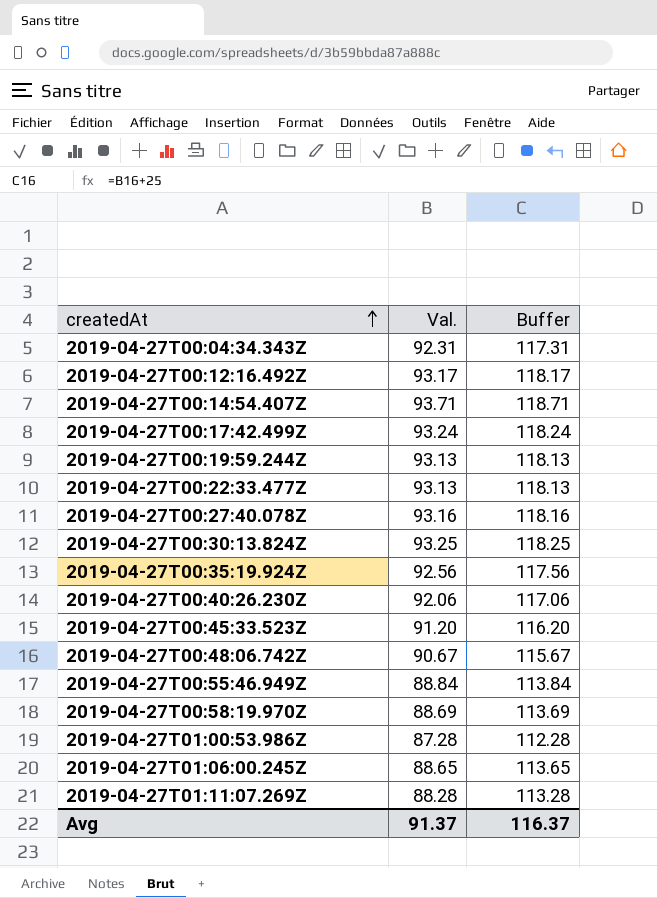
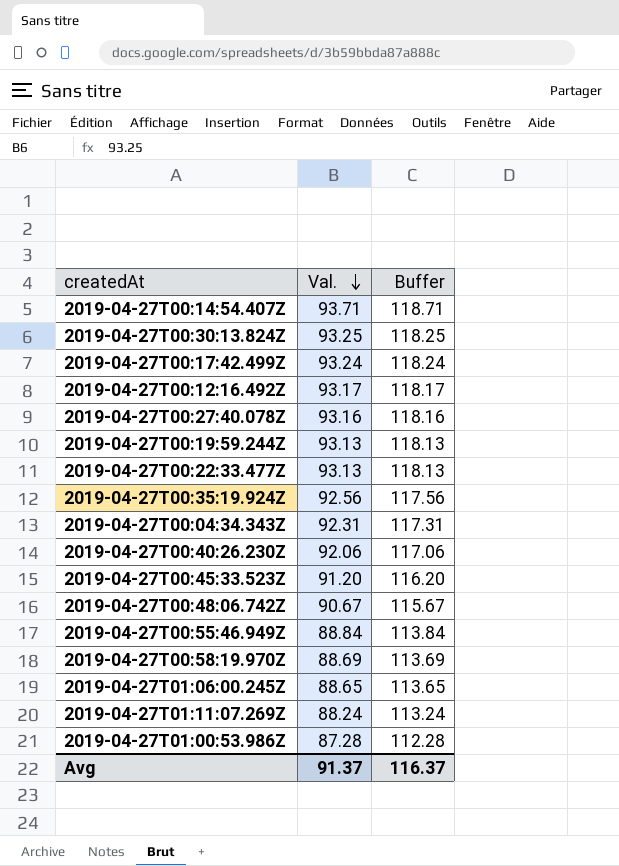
row order: createdAt ascending -> Val. descending
2019-04-27T01:11:07.269Z | Val.: 88.28 -> 88.24
2019-04-27T01:11:07.269Z | Buffer: 113.28 -> 113.24

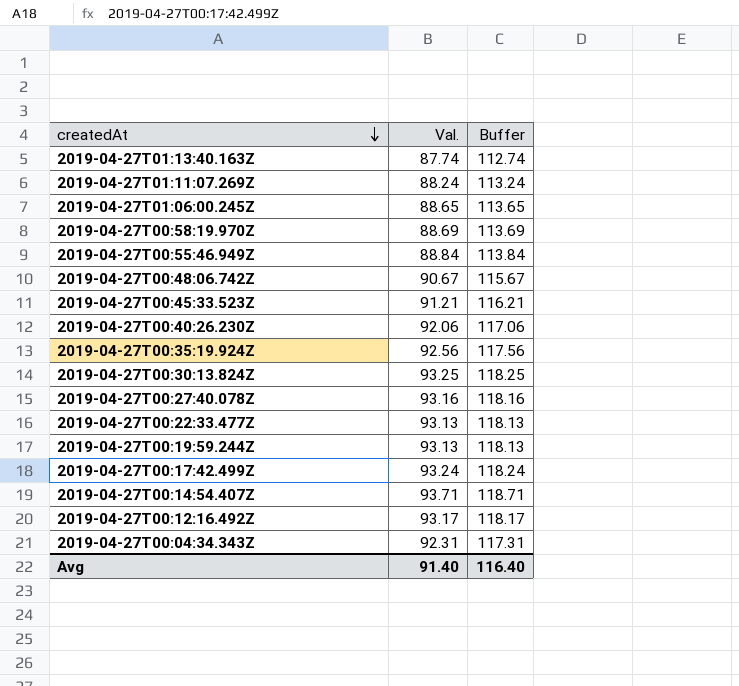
row order: Val. descending -> createdAt descending
row 2019-04-27T01:00:53.986Z: 87.28 | 112.28 -> none
row 2019-04-27T01:13:40.163Z: none -> 87.74 | 112.74
2019-04-27T00:45:33.523Z | Val.: 91.20 -> 91.21
2019-04-27T00:45:33.523Z | Buffer: 116.20 -> 116.21
Avg | Val.: 91.37 -> 91.40
Avg | Buffer: 116.37 -> 116.40

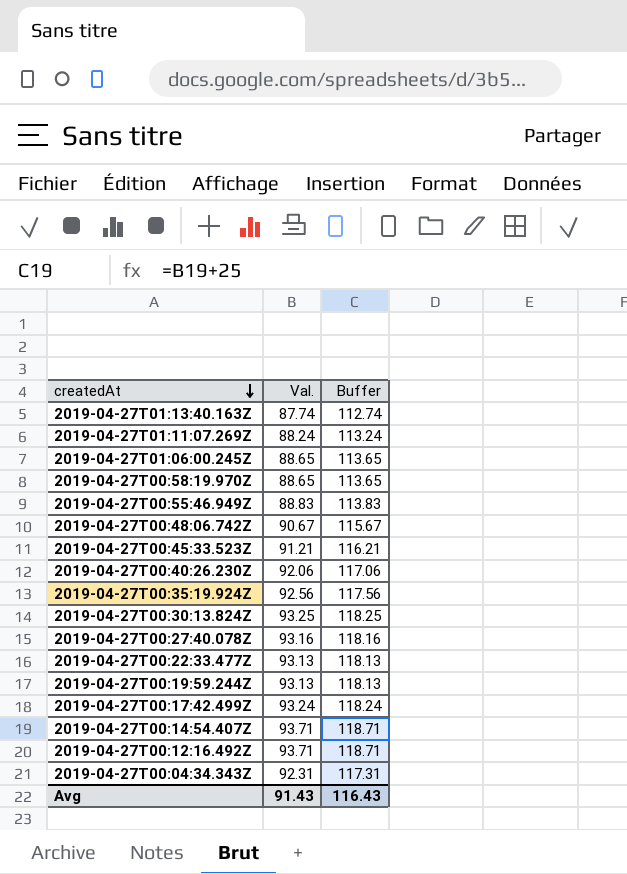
2019-04-27T00:58:19.970Z | Val.: 88.69 -> 88.65
2019-04-27T00:58:19.970Z | Buffer: 113.69 -> 113.65
2019-04-27T00:55:46.949Z | Val.: 88.84 -> 88.83
2019-04-27T00:55:46.949Z | Buffer: 113.84 -> 113.83
2019-04-27T00:12:16.492Z | Val.: 93.17 -> 93.71
2019-04-27T00:12:16.492Z | Buffer: 118.17 -> 118.71
Avg | Val.: 91.40 -> 91.43
Avg | Buffer: 116.40 -> 116.43

